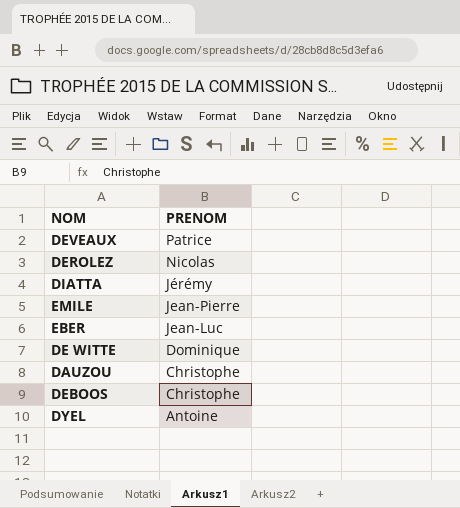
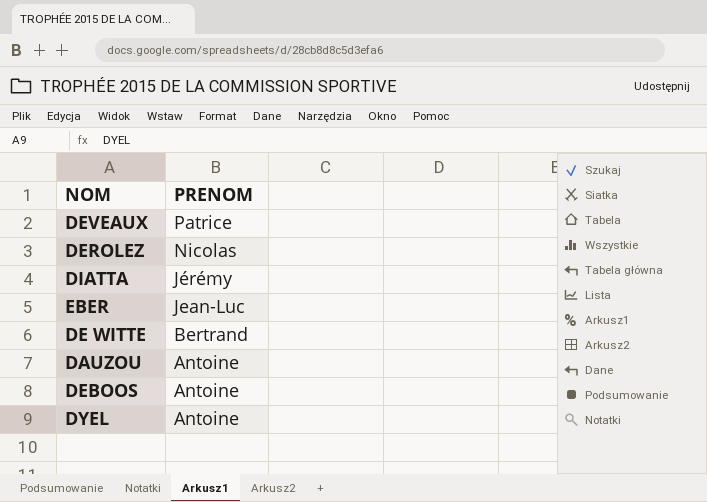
row EMILE: Jean-Pierre -> none
DE WITTE | PRENOM: Dominique -> Bertrand
DAUZOU | PRENOM: Christophe -> Antoine
DEBOOS | PRENOM: Christophe -> Antoine

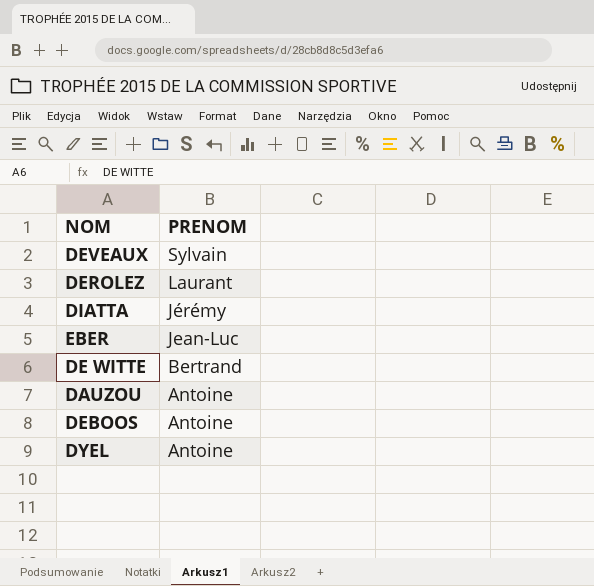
DEVEAUX | PRENOM: Patrice -> Sylvain
DEROLEZ | PRENOM: Nicolas -> Laurant

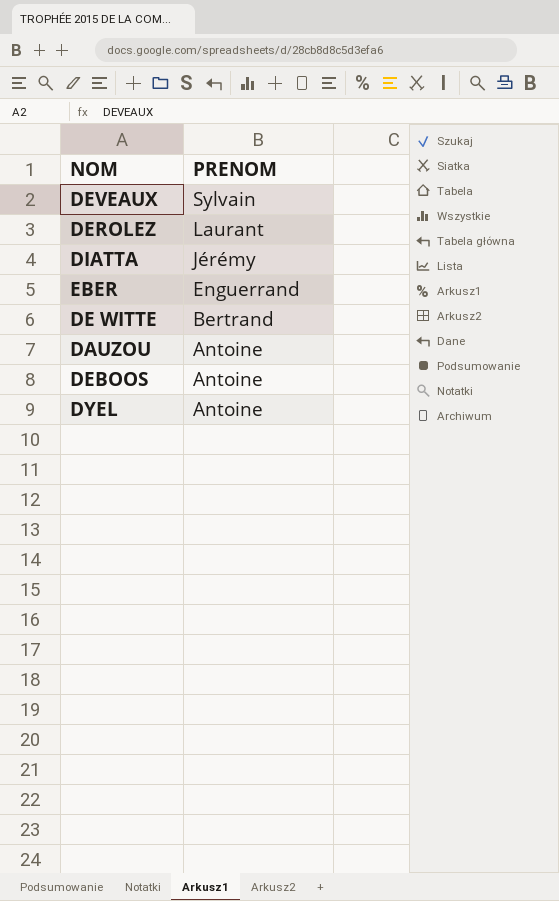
EBER | PRENOM: Jean-Luc -> Enguerrand

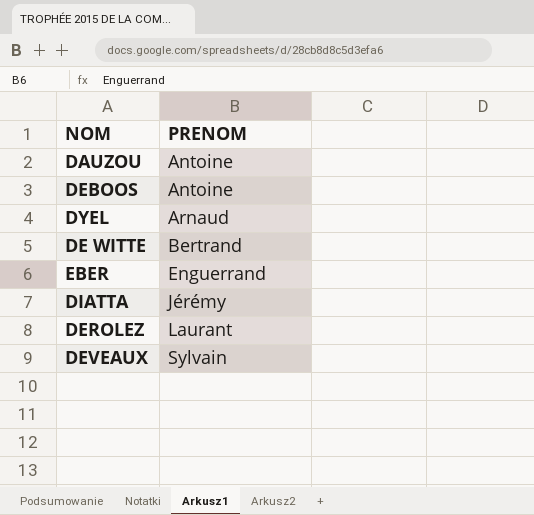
row order: PRENOM descending -> PRENOM ascending
DYEL | PRENOM: Antoine -> Arnaud

